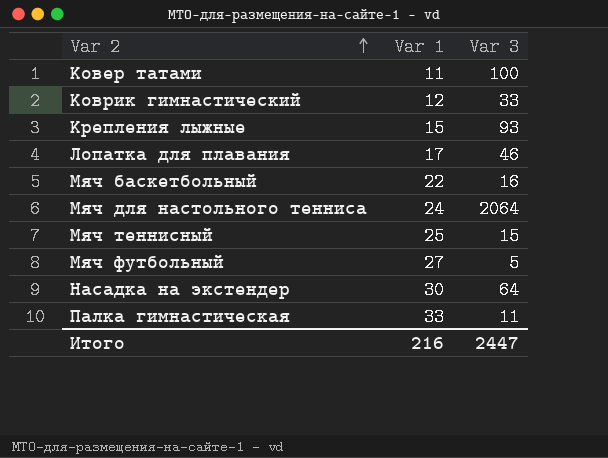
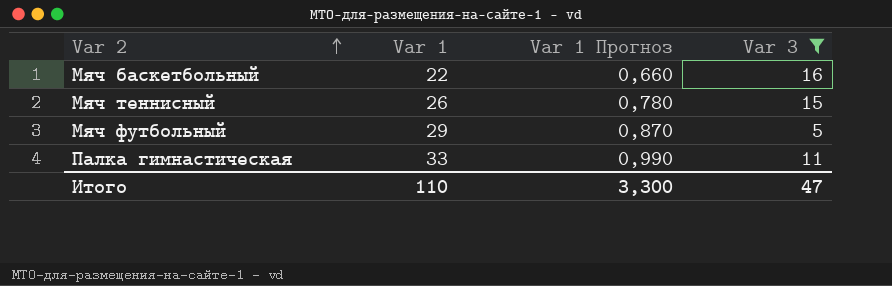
filter: none -> Var 3 <= 16
column Var 1 Прогноз | formula: none -> [Var 1] * 0,03
Мяч теннисный | Var 1: 25 -> 26
Мяч футбольный | Var 1: 27 -> 29
Итого | Var 1: 216 -> 110
Итого | Var 3: 2447 -> 47

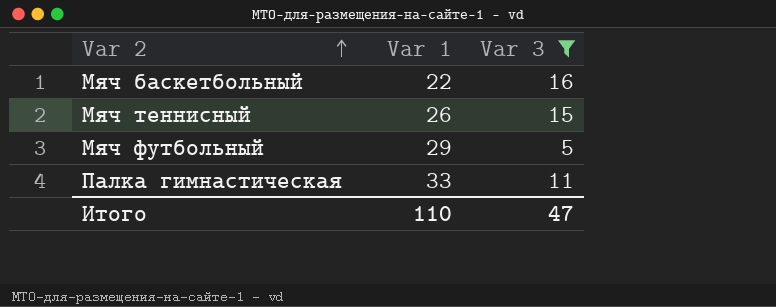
column Var 1 Прогноз | formula: [Var 1] * 0,03 -> none

